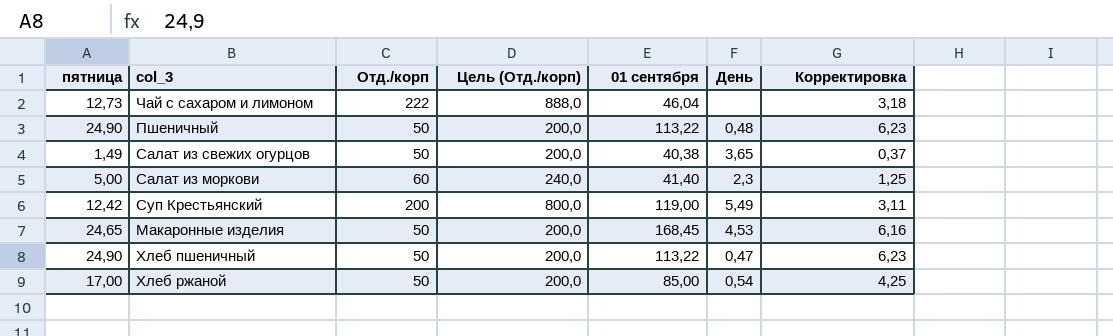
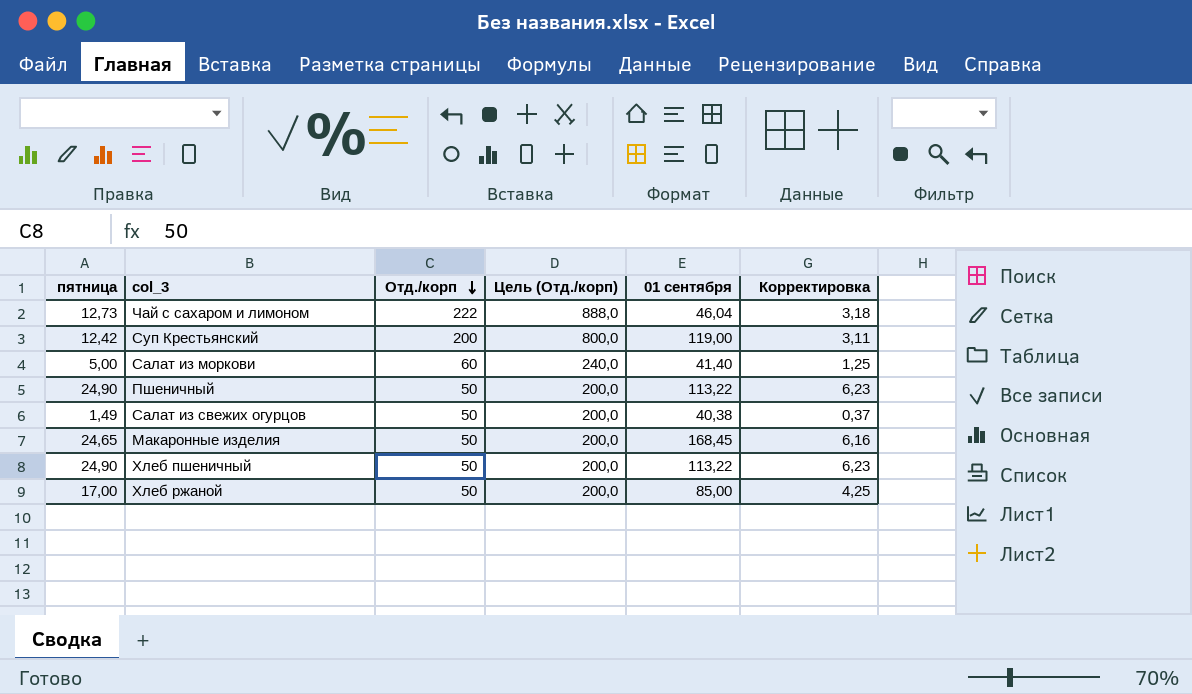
row order: none -> Отд./корп descending
column День | position: 6 -> none

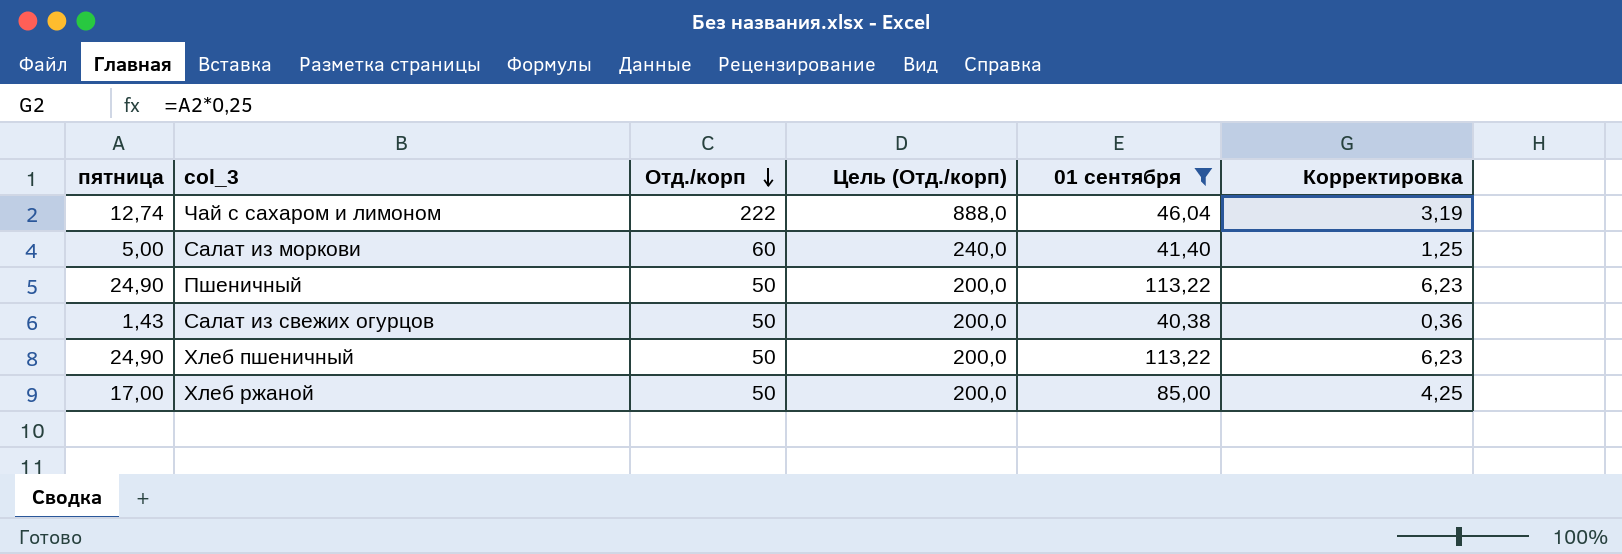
filter: none -> 01 сентября <= 113,22
Чай с сахаром и лимоном | пятница: 12,73 -> 12,74
Чай с сахаром и лимоном | Корректировка: 3,18 -> 3,19
Салат из свежих огурцов | пятница: 1,49 -> 1,43
Салат из свежих огурцов | Корректировка: 0,37 -> 0,36

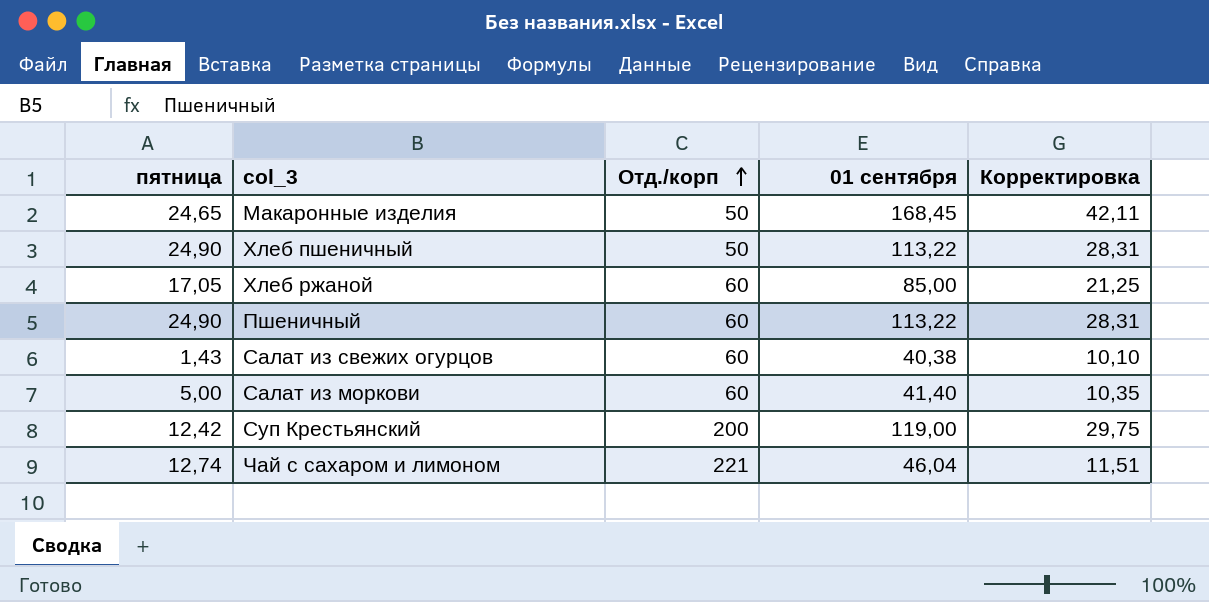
filter: 01 сентября <= 113,22 -> none
row order: Отд./корп descending -> Отд./корп ascending
column Цель (Отд./корп) | formula: [Отд./корп] * 4 -> none
column Корректировка | formula: [пятница] * 0,25 -> [01 сентября] * 0,25
Хлеб ржаной | пятница: 17,00 -> 17,05
Хлеб ржаной | Отд./корп: 50 -> 60
Пшеничный | Отд./корп: 50 -> 60
Салат из свежих огурцов | Отд./корп: 50 -> 60
Чай с сахаром и лимоном | Отд./корп: 222 -> 221

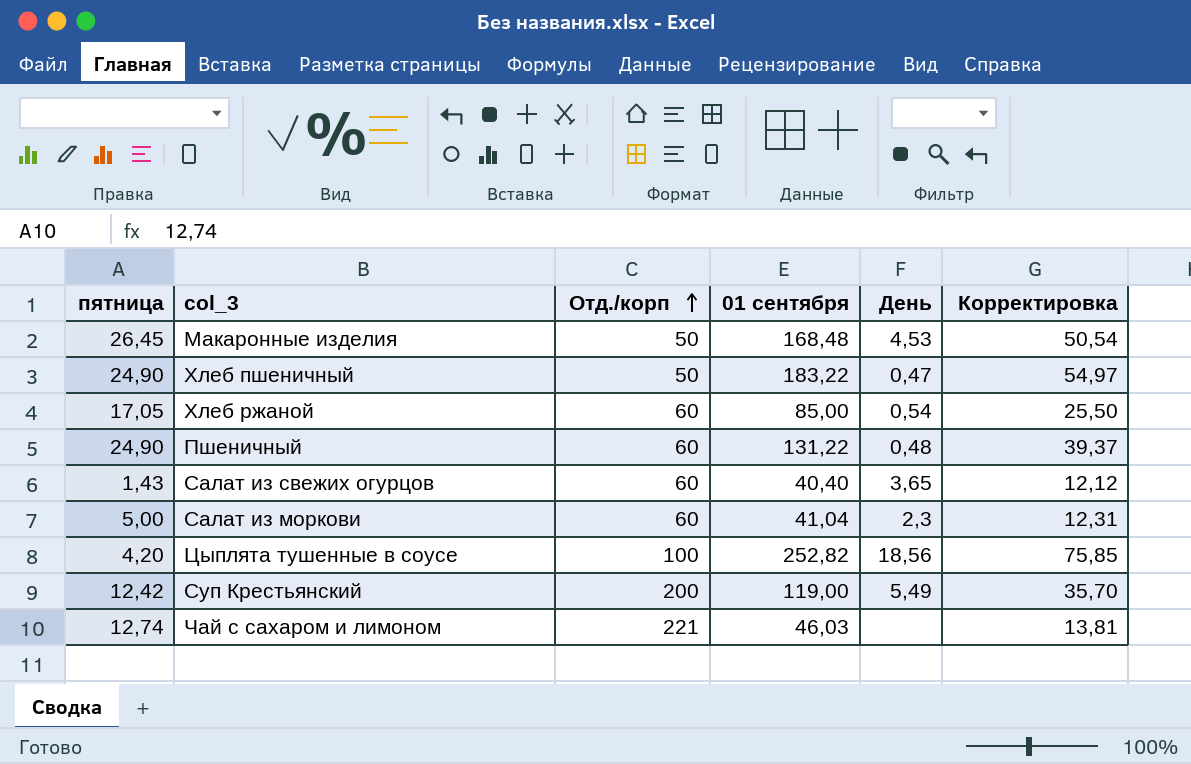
column День | position: none -> 5
column Корректировка | formula: [01 сентября] * 0,25 -> [01 сентября] * 0,3
Макаронные изделия | пятница: 24,65 -> 26,45
Макаронные изделия | 01 сентября: 168,45 -> 168,48
Хлеб пшеничный | 01 сентября: 113,22 -> 183,22
Пшеничный | 01 сентября: 113,22 -> 131,22
Салат из свежих огурцов | 01 сентября: 40,38 -> 40,40
Салат из моркови | 01 сентября: 41,40 -> 41,04
row Цыплята тушенные в соусе: none -> 4,20 | 100 | 252,82 | 18,56 | 75,85
Чай с сахаром и лимоном | 01 сентября: 46,04 -> 46,03

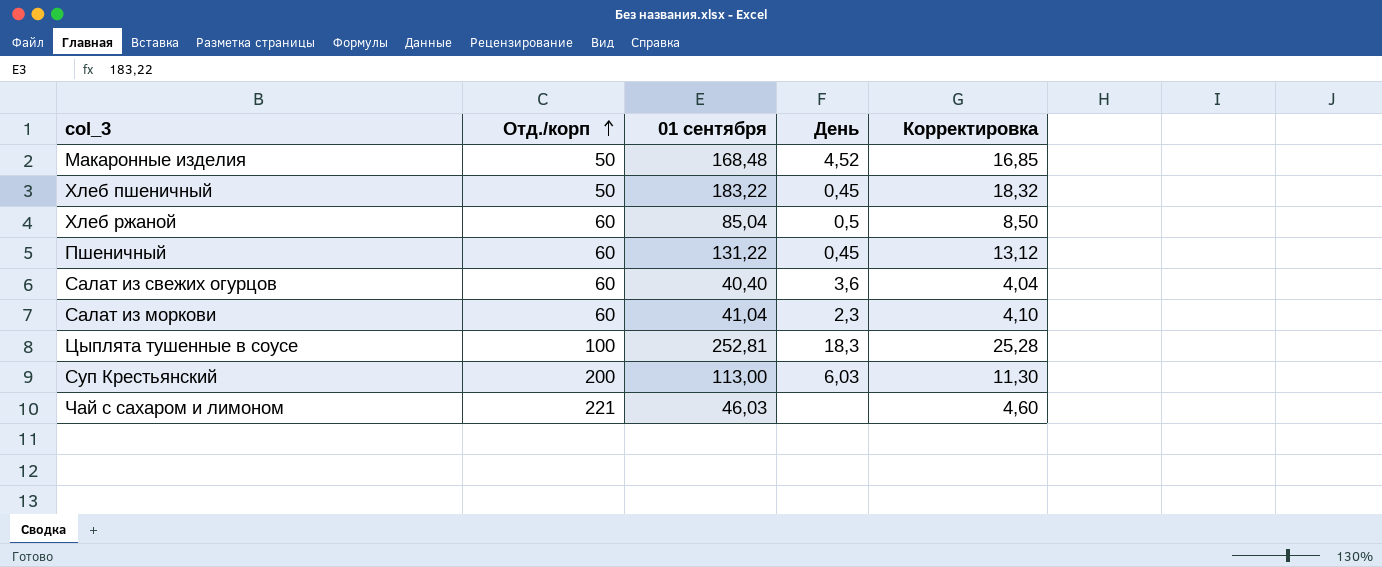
column пятница | position: 1 -> none
column Корректировка | formula: [01 сентября] * 0,3 -> [01 сентября] * 0,1
Макаронные изделия | День: 4,53 -> 4,52
Хлеб пшеничный | День: 0,47 -> 0,45
Хлеб ржаной | 01 сентября: 85,00 -> 85,04
Хлеб ржаной | День: 0,54 -> 0,5
Пшеничный | День: 0,48 -> 0,45
Салат из свежих огурцов | День: 3,65 -> 3,6
Цыплята тушенные в соусе | 01 сентября: 252,82 -> 252,81
Цыплята тушенные в соусе | День: 18,56 -> 18,3
Суп Крестьянский | 01 сентября: 119,00 -> 113,00
Суп Крестьянский | День: 5,49 -> 6,03

